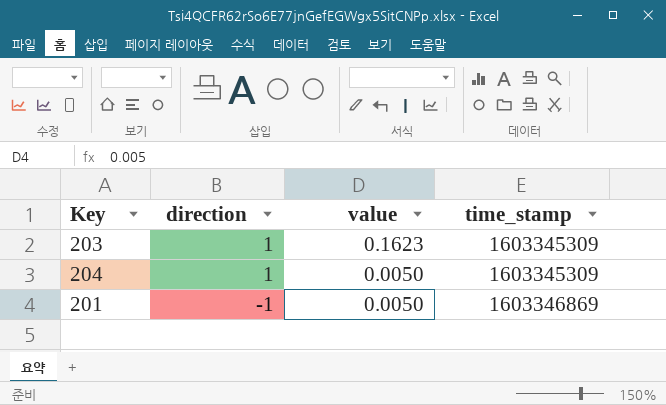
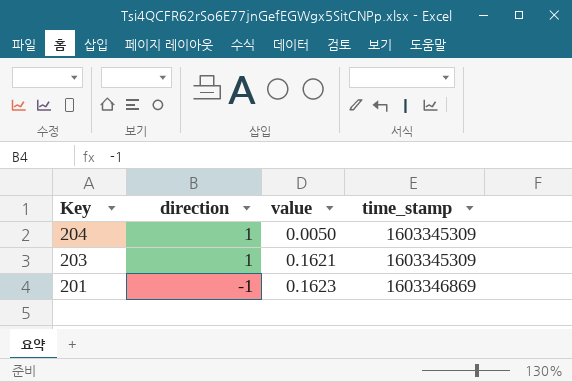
row order: direction descending -> Key descending
203 | value: 0.1623 -> 0.1621
201 | value: 0.0050 -> 0.1623

